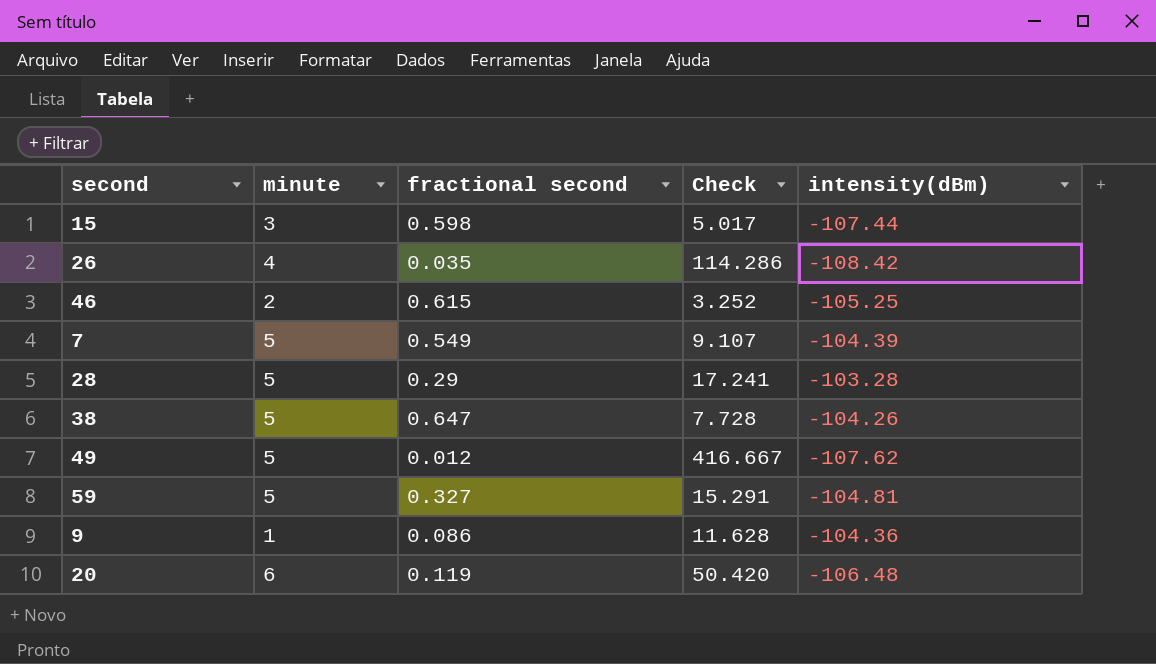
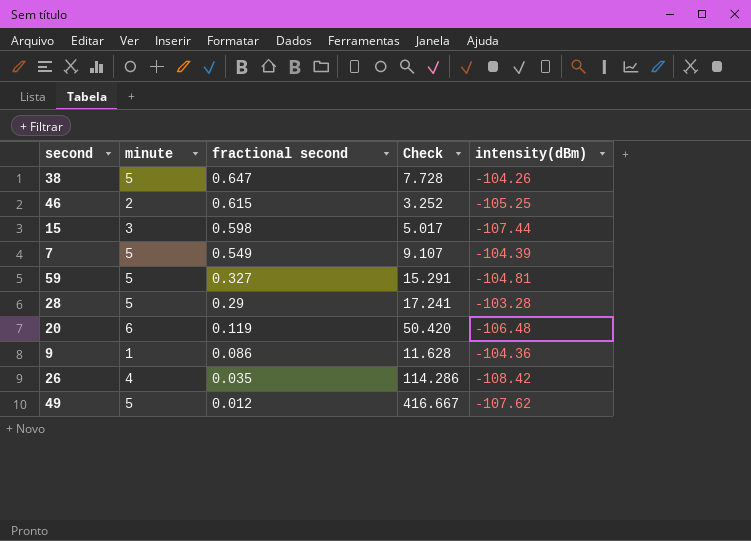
row order: none -> fractional second descending

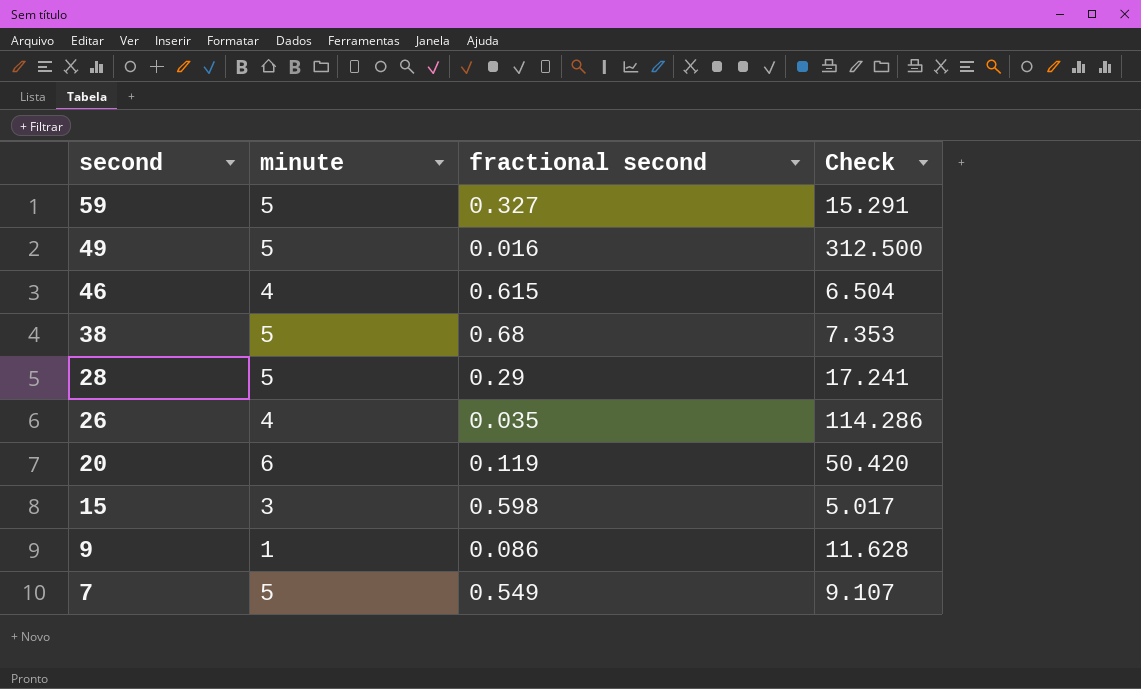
row order: fractional second descending -> second descending
column intensity(dBm) | position: 5 -> none
49 | fractional second: 0.012 -> 0.016
49 | Check: 416.667 -> 312.500
46 | minute: 2 -> 4
46 | Check: 3.252 -> 6.504
38 | fractional second: 0.647 -> 0.68
38 | Check: 7.728 -> 7.353

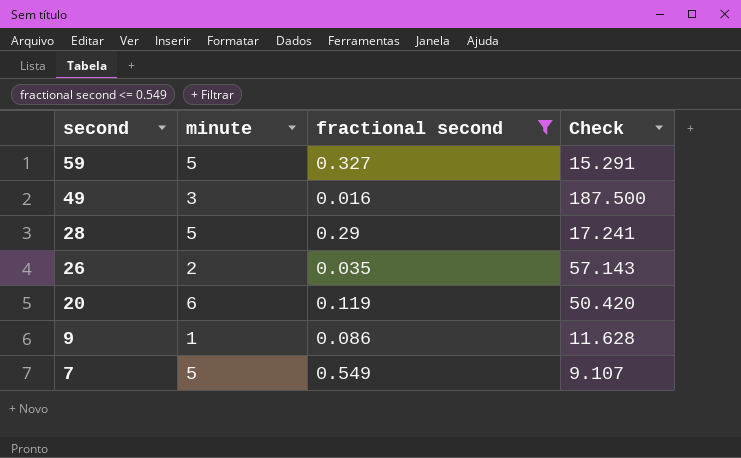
filter: none -> fractional second <= 0.549
49 | minute: 5 -> 3
49 | Check: 312.500 -> 187.500
26 | minute: 4 -> 2
26 | Check: 114.286 -> 57.143

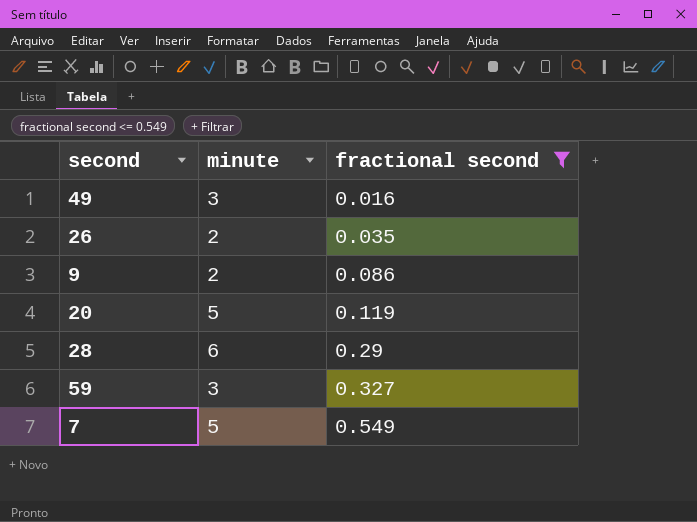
row order: second descending -> fractional second ascending
column Check | formula: [minute] / [fractional second] -> none
9 | minute: 1 -> 2
20 | minute: 6 -> 5
28 | minute: 5 -> 6
59 | minute: 5 -> 3

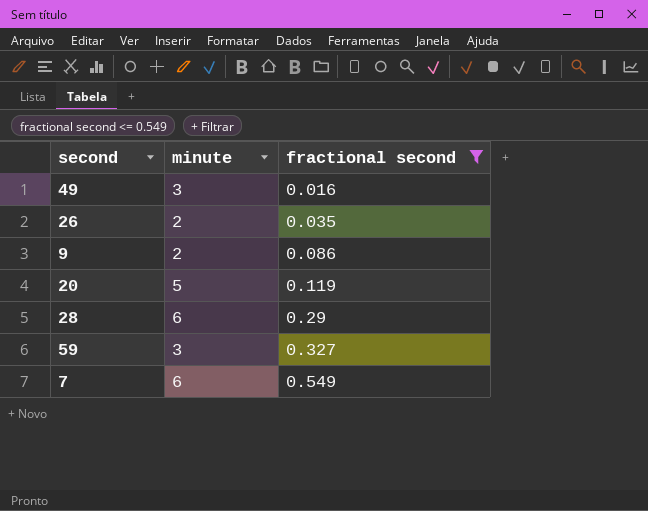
7 | minute: 5 -> 6

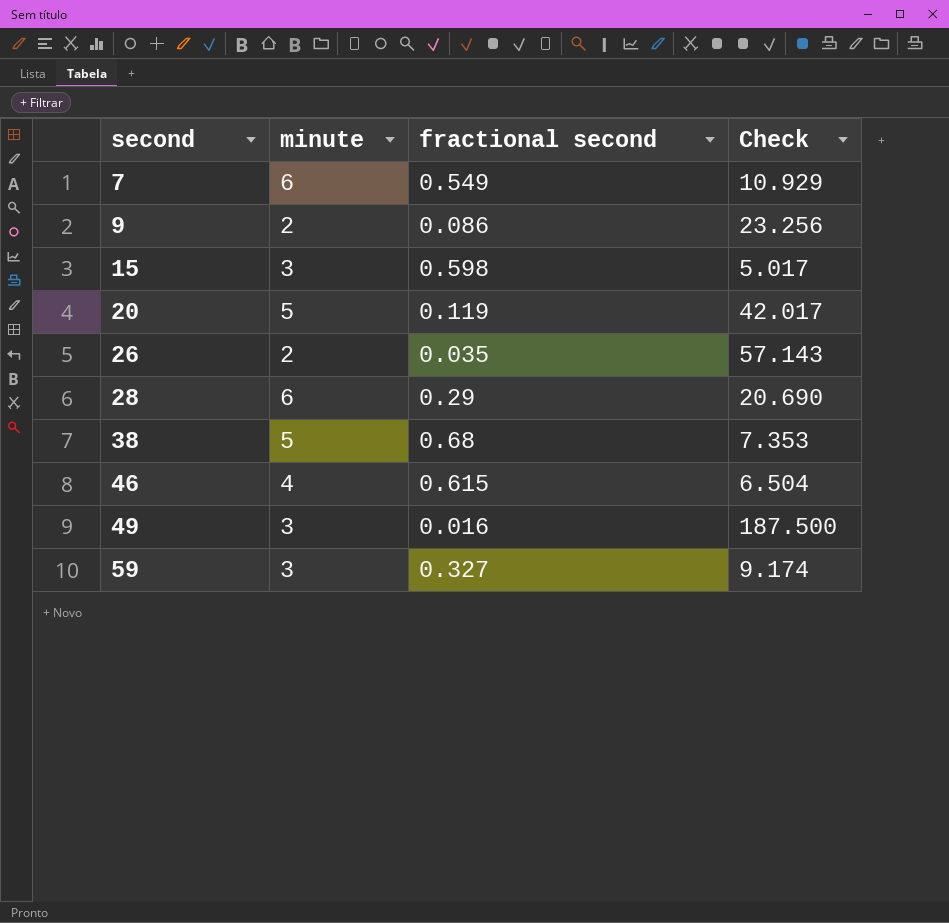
filter: fractional second <= 0.549 -> none
row order: fractional second ascending -> second ascending
column Check | formula: none -> [minute] / [fractional second]

